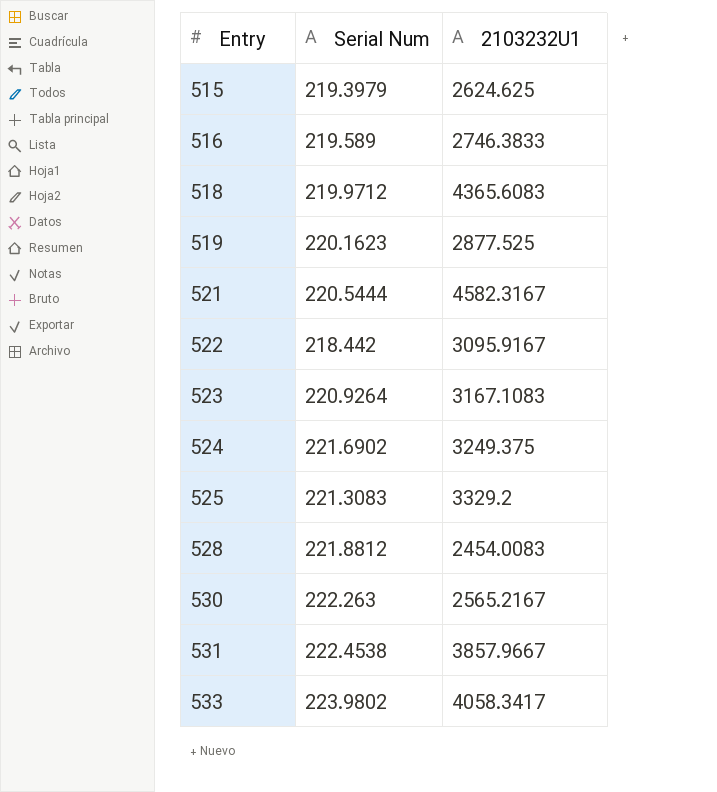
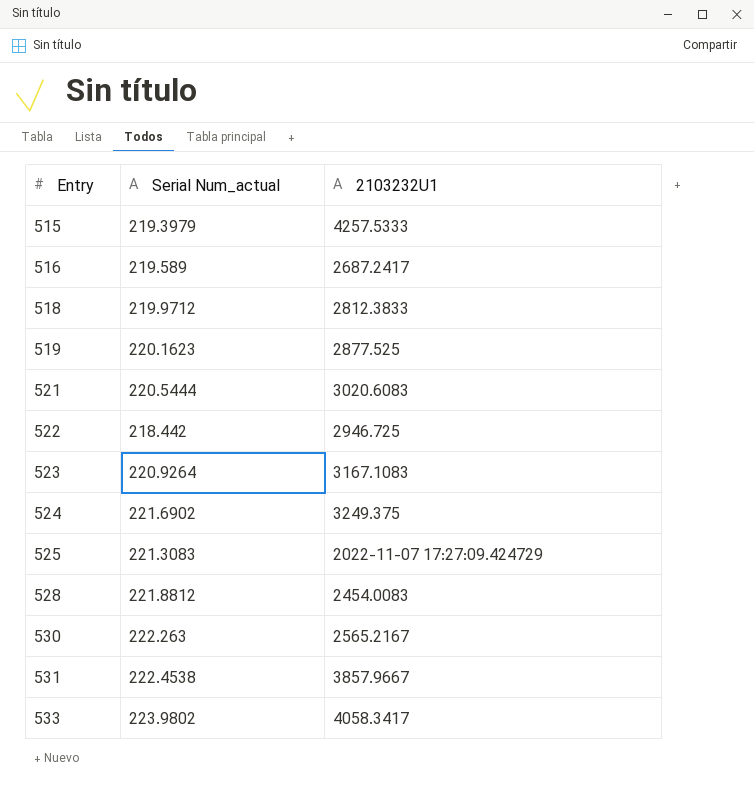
column name: Serial Num -> Serial Num_actual
515 | 2103232U1: 2624.625 -> 4257.5333
516 | 2103232U1: 2746.3833 -> 2687.2417
518 | 2103232U1: 4365.6083 -> 2812.3833
521 | 2103232U1: 4582.3167 -> 3020.6083
522 | 2103232U1: 3095.9167 -> 2946.725
525 | 2103232U1: 3329.2 -> 2022-11-07 17:27:09.424729

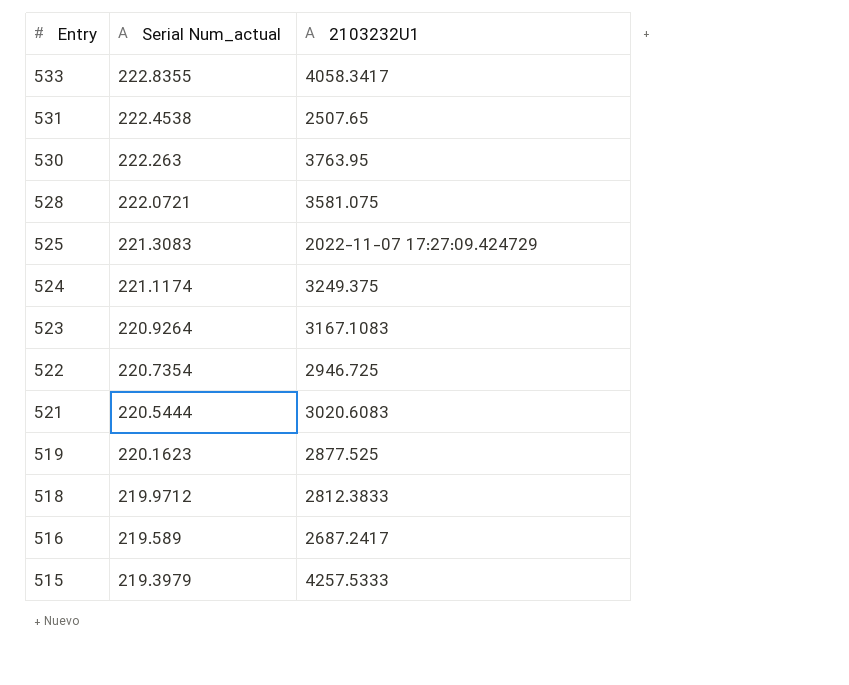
row order: Entry ascending -> Entry descending
533 | Serial Num_actual: 223.9802 -> 222.8355
531 | 2103232U1: 3857.9667 -> 2507.65
530 | 2103232U1: 2565.2167 -> 3763.95
528 | Serial Num_actual: 221.8812 -> 222.0721
528 | 2103232U1: 2454.0083 -> 3581.075
524 | Serial Num_actual: 221.6902 -> 221.1174
522 | Serial Num_actual: 218.442 -> 220.7354

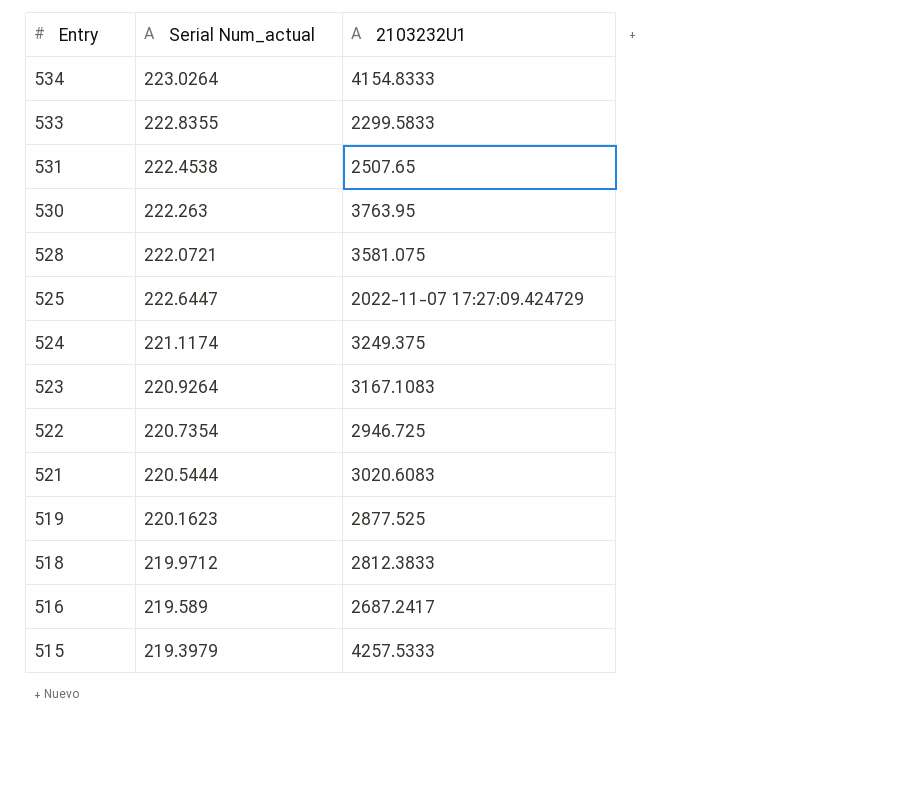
row 534: none -> 223.0264 | 4154.8333
533 | 2103232U1: 4058.3417 -> 2299.5833
525 | Serial Num_actual: 221.3083 -> 222.6447

